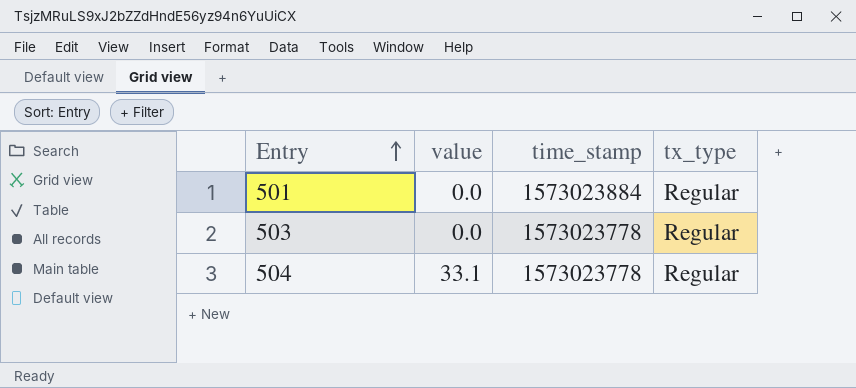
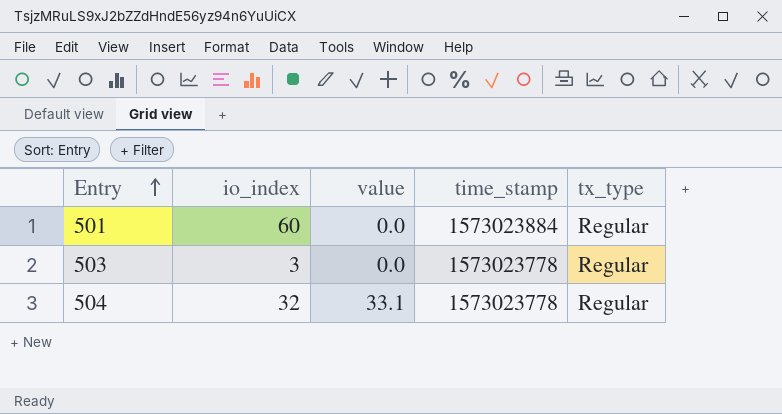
column io_index | position: none -> 2

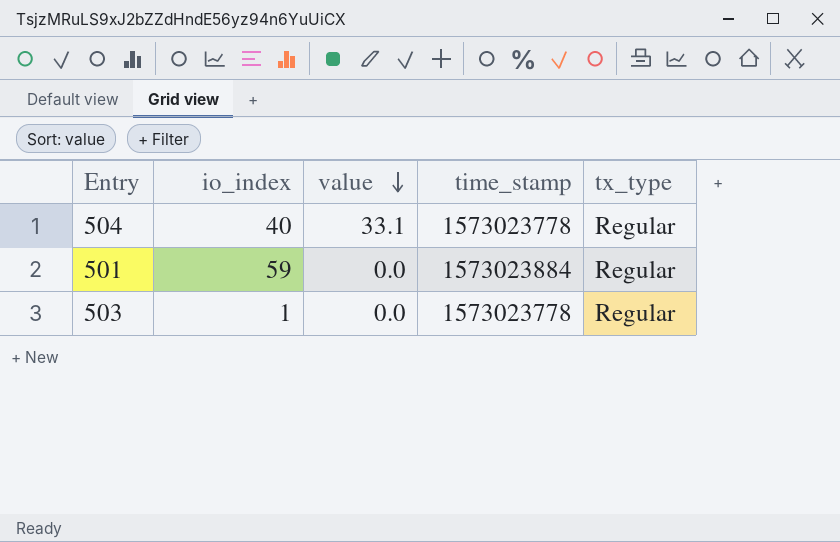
row order: Entry ascending -> value descending
504 | io_index: 32 -> 40
501 | io_index: 60 -> 59
503 | io_index: 3 -> 1

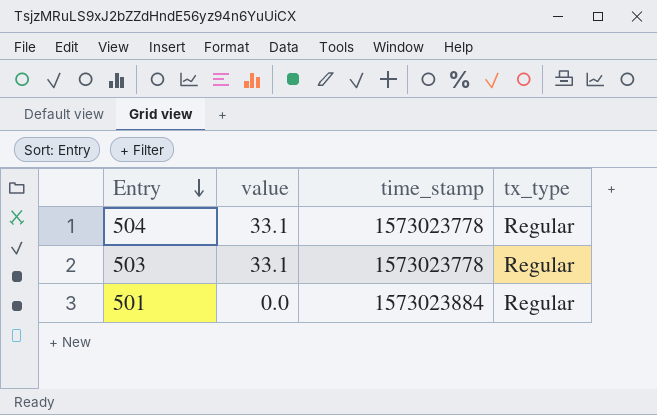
row order: value descending -> Entry descending
column io_index | position: 2 -> none
503 | value: 0.0 -> 33.1

